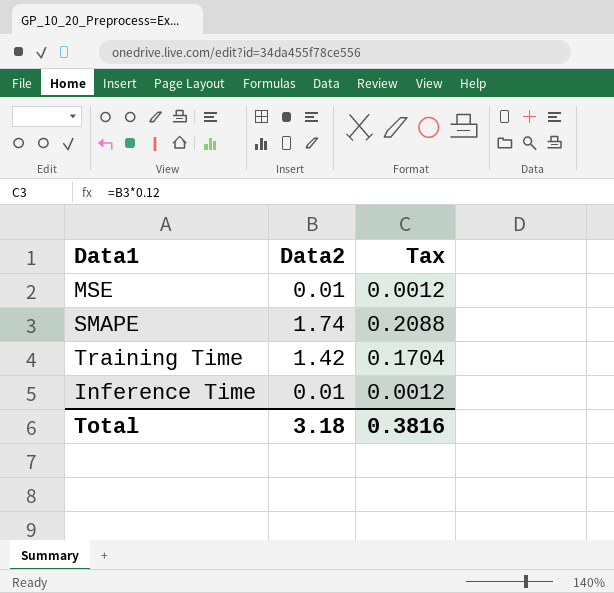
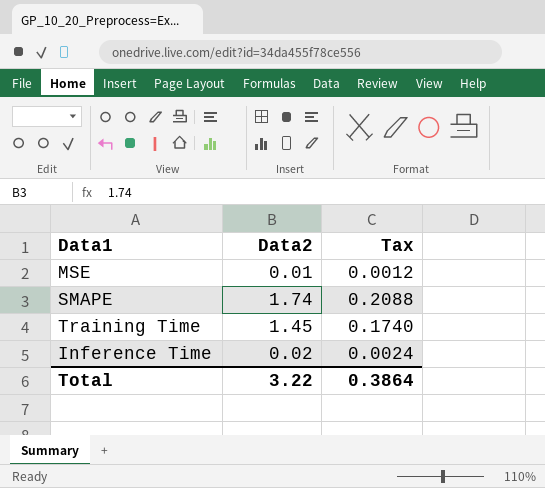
Training Time | Data2: 1.42 -> 1.45
Training Time | Tax: 0.1704 -> 0.1740
Inference Time | Data2: 0.01 -> 0.02
Inference Time | Tax: 0.0012 -> 0.0024
Total | Data2: 3.18 -> 3.22
Total | Tax: 0.3816 -> 0.3864

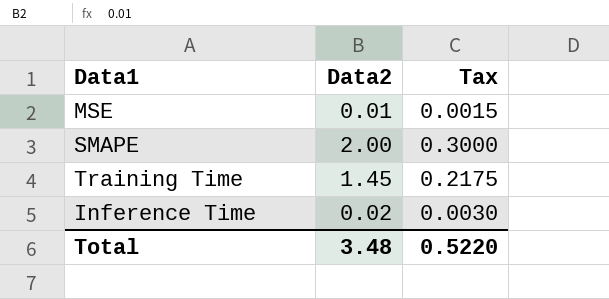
column Tax | formula: [Data2] * 0.12 -> [Data2] * 0.15
SMAPE | Data2: 1.74 -> 2.00
Total | Data2: 3.22 -> 3.48
Total | Tax: 0.3864 -> 0.5220

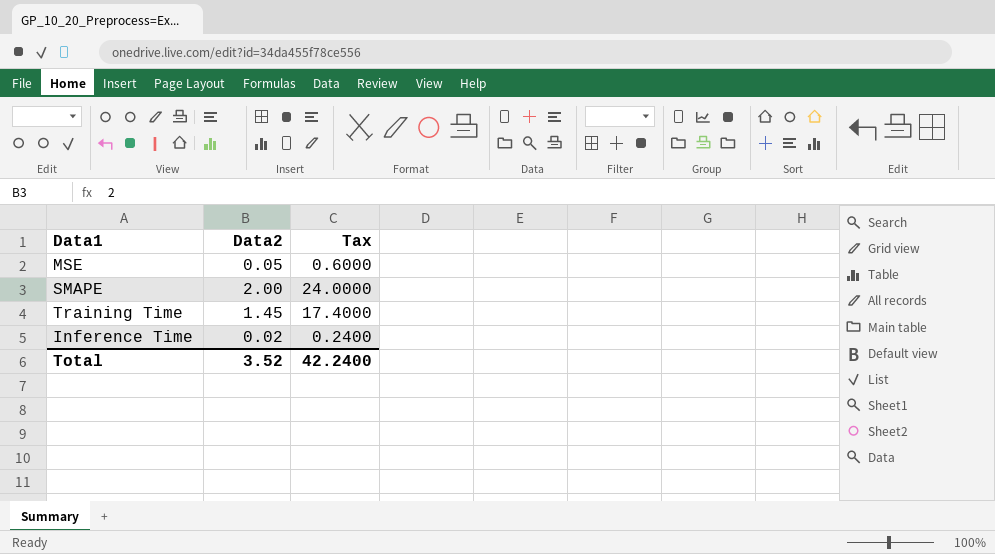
column Tax | formula: [Data2] * 0.15 -> [Data2] * 12
MSE | Data2: 0.01 -> 0.05
Total | Data2: 3.48 -> 3.52
Total | Tax: 0.5220 -> 42.2400

